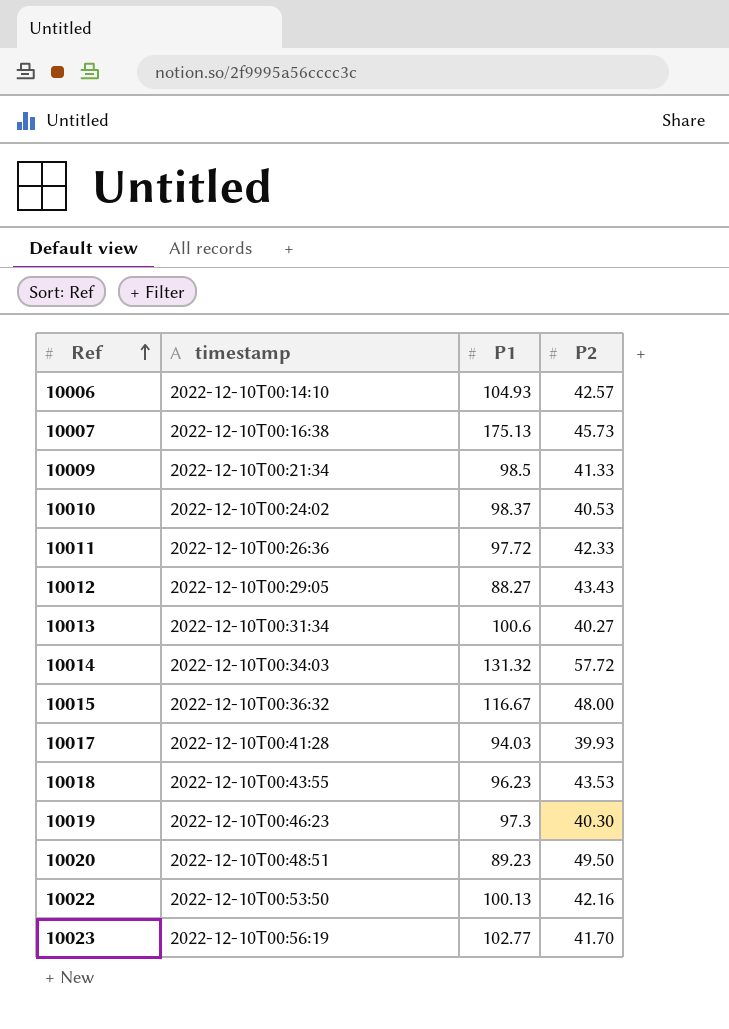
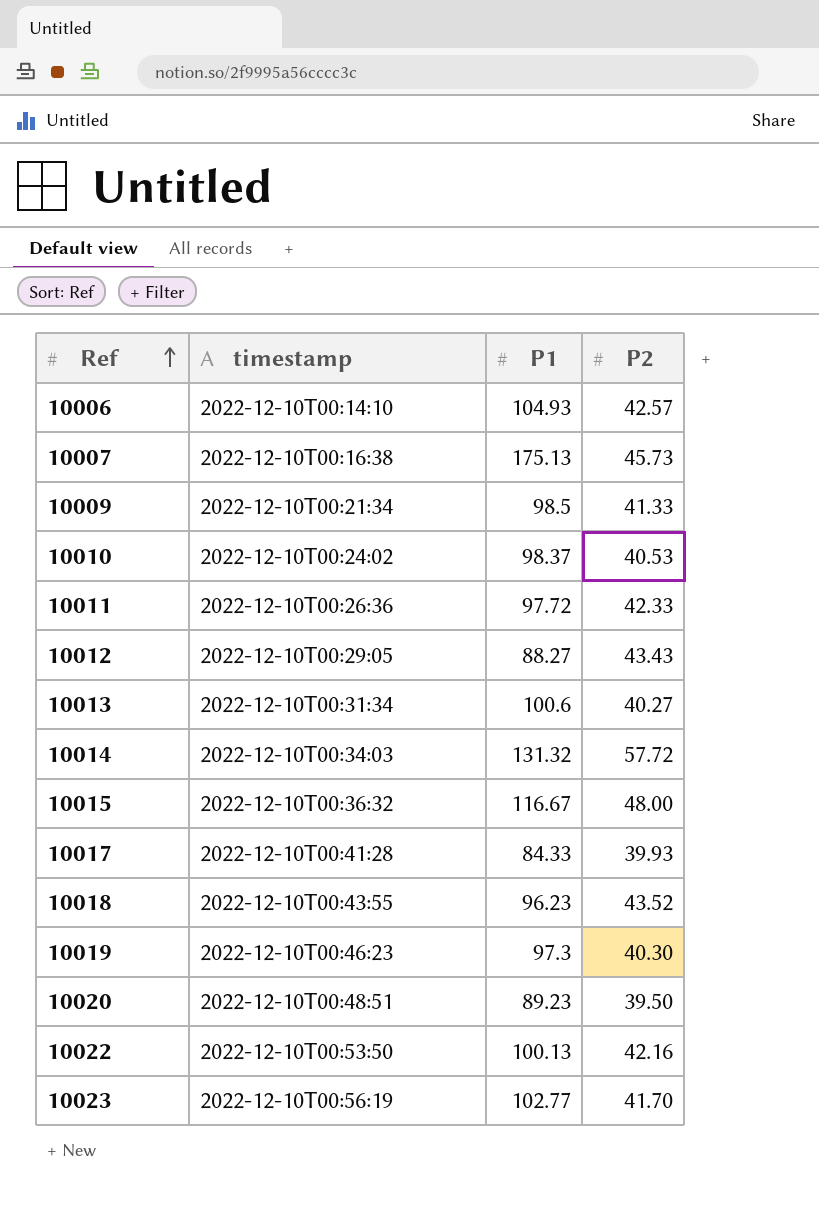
10017 | P1: 94.03 -> 84.33
10018 | P2: 43.53 -> 43.52
10020 | P2: 49.50 -> 39.50

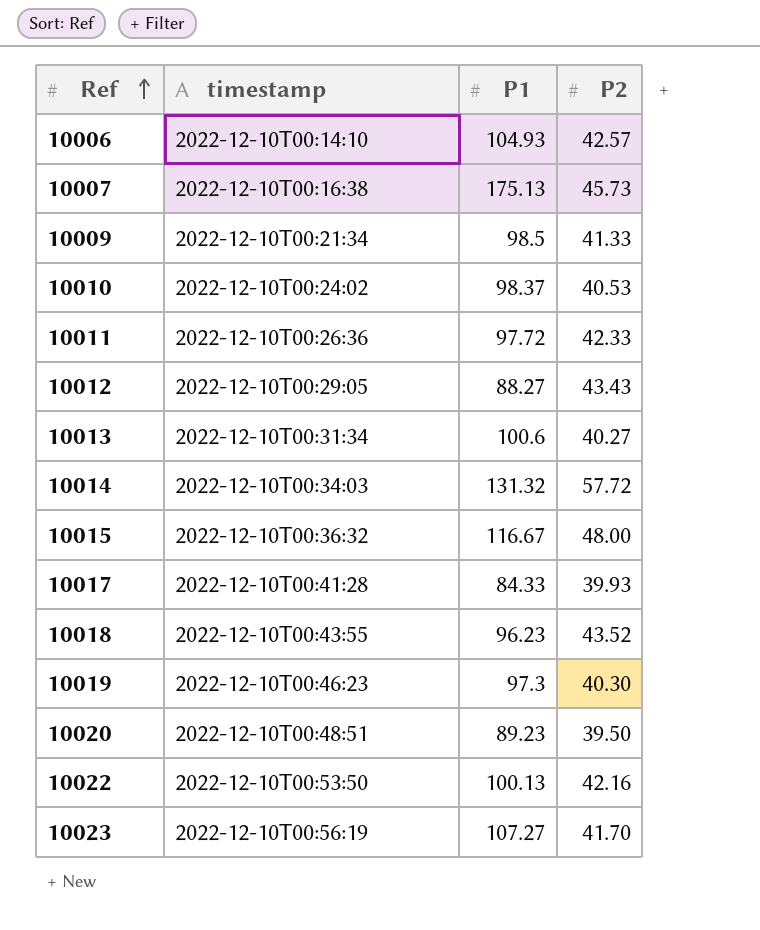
10023 | P1: 102.77 -> 107.27

